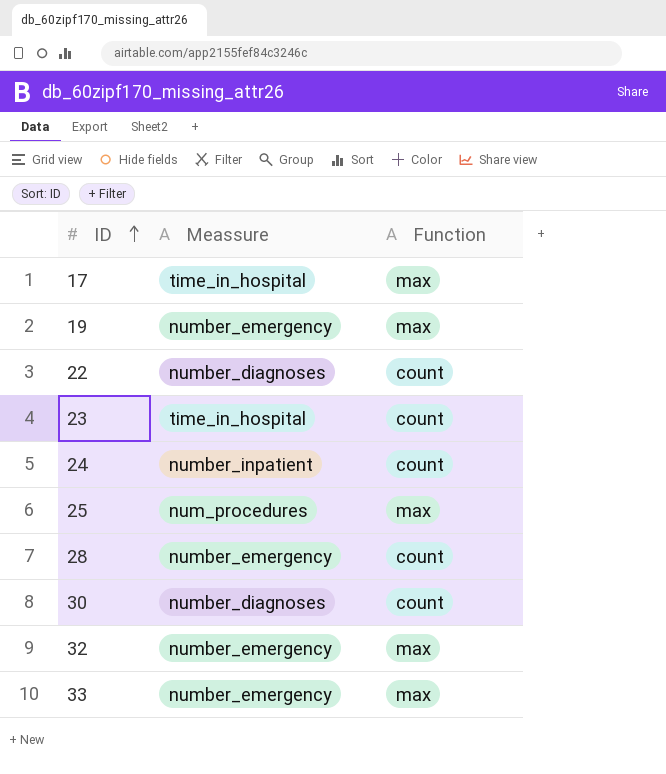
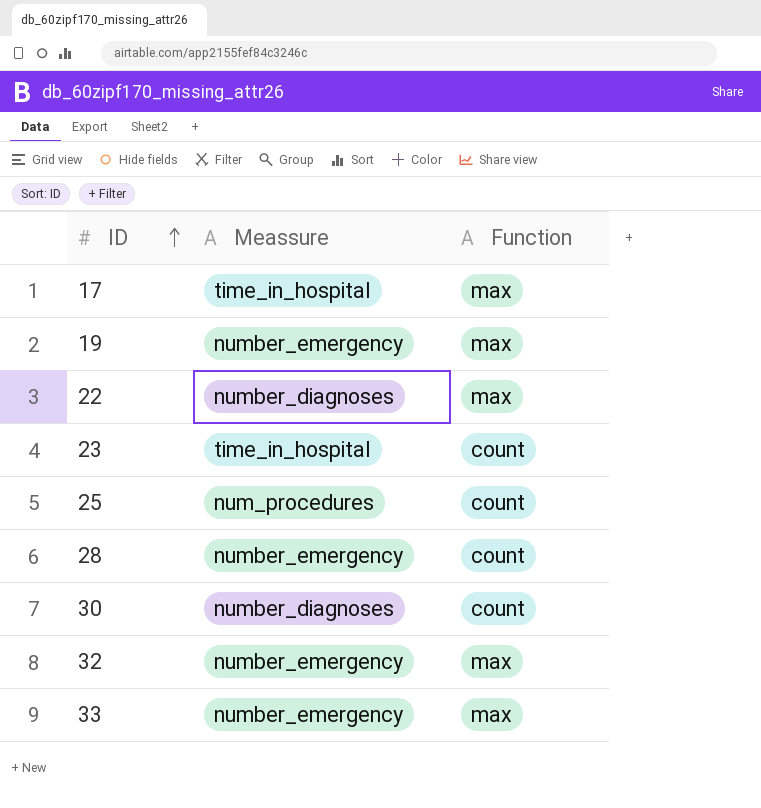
row 24: number_inpatient | count -> none
22 | Function: count -> max
25 | Function: max -> count

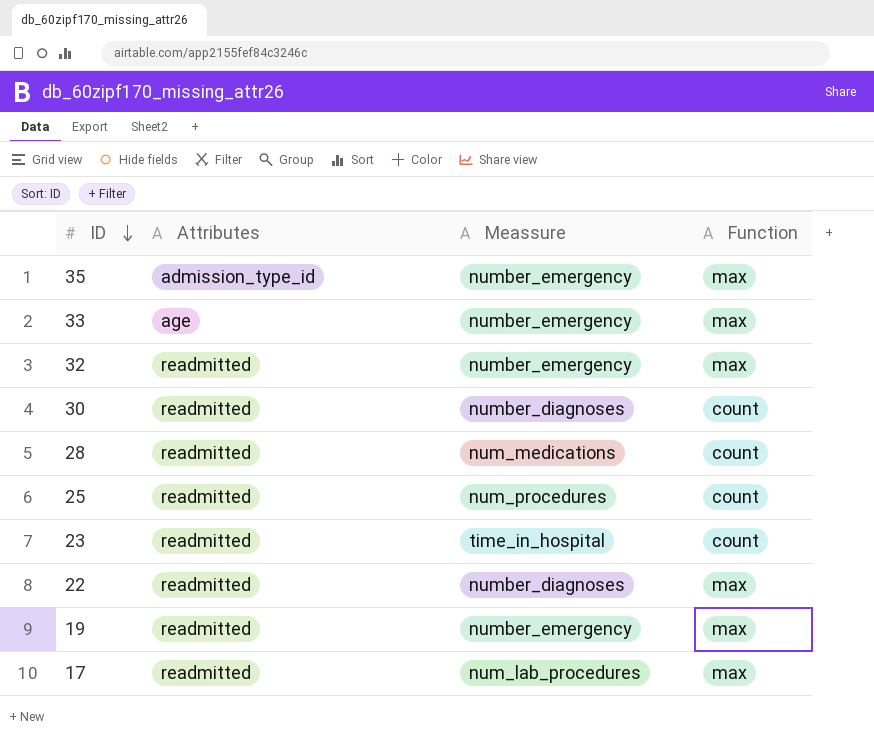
row order: ID ascending -> ID descending
column Attributes | position: none -> 2
row 35: none -> admission_type_id | number_emergency | max
28 | Meassure: number_emergency -> num_medications
17 | Meassure: time_in_hospital -> num_lab_procedures

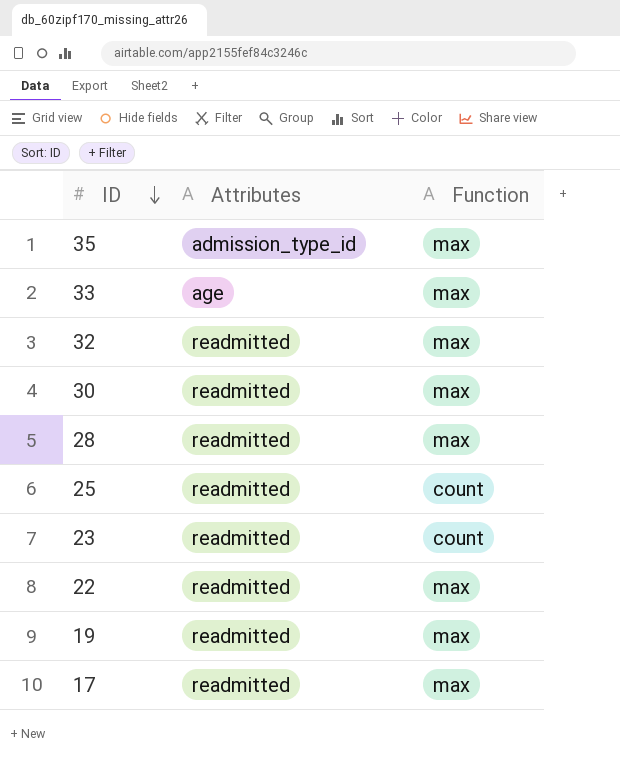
column Meassure | position: 3 -> none
30 | Function: count -> max
28 | Function: count -> max

